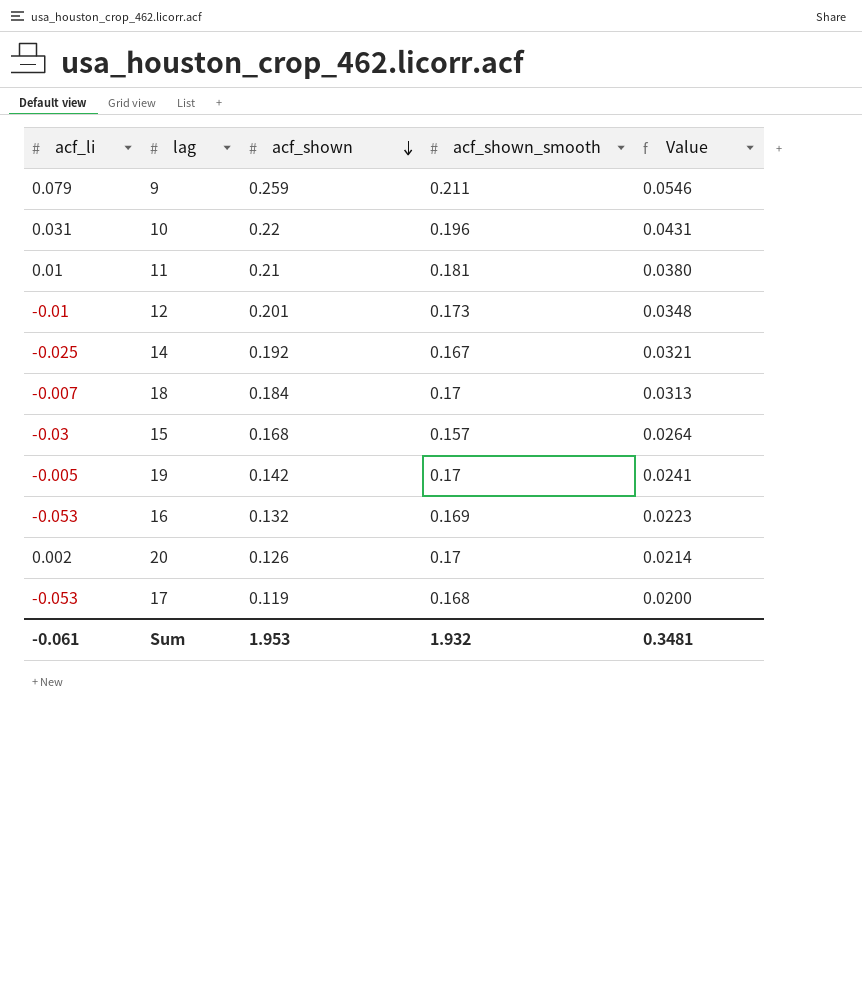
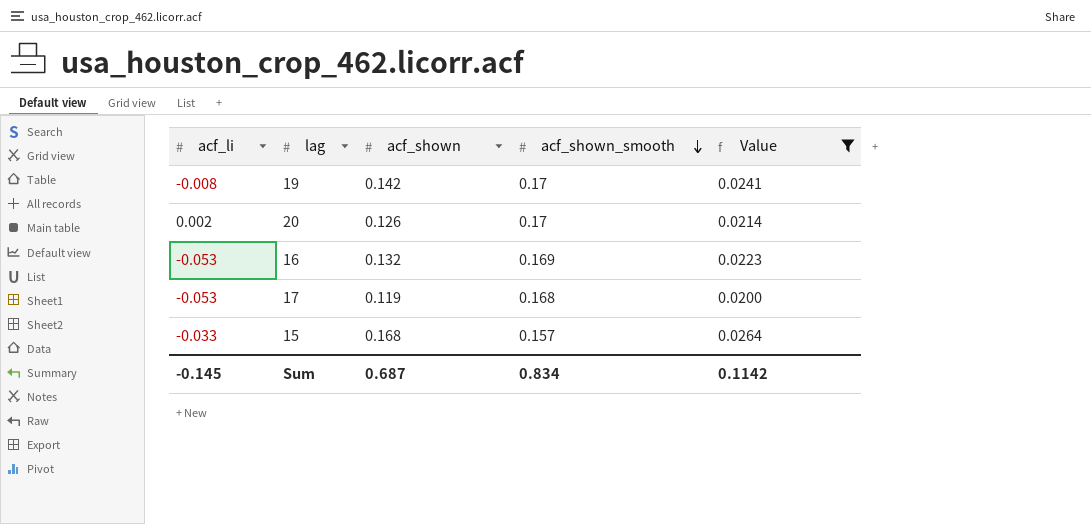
filter: none -> Value <= 0.0264
row order: acf_shown descending -> acf_shown_smooth descending
19 | acf_li: -0.005 -> -0.008
15 | acf_li: -0.03 -> -0.033
Sum | acf_li: -0.061 -> -0.145
Sum | acf_shown: 1.953 -> 0.687
Sum | acf_shown_smooth: 1.932 -> 0.834
Sum | Value: 0.3481 -> 0.1142

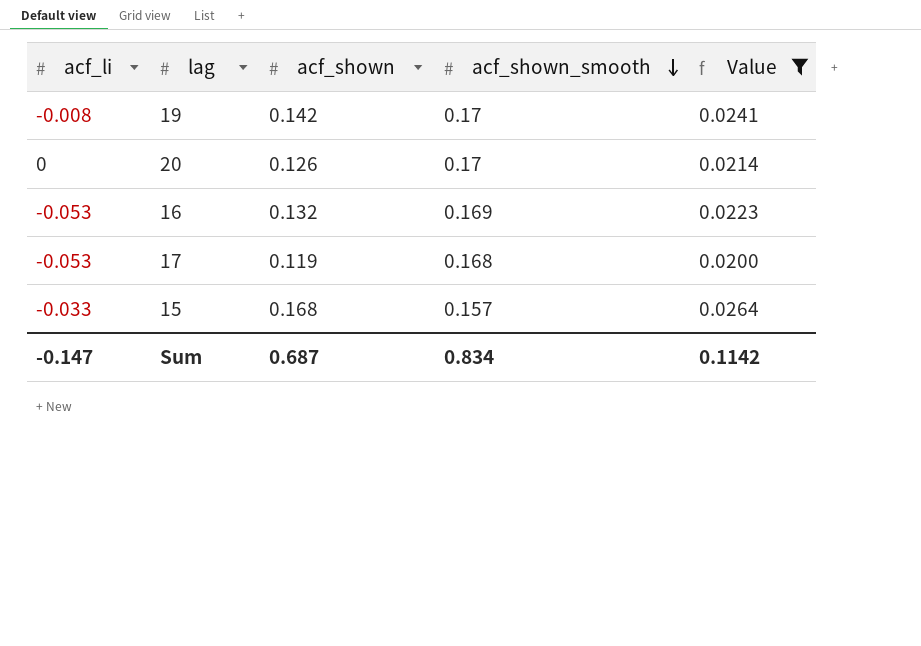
20 | acf_li: 0.002 -> 0
Sum | acf_li: -0.145 -> -0.147

